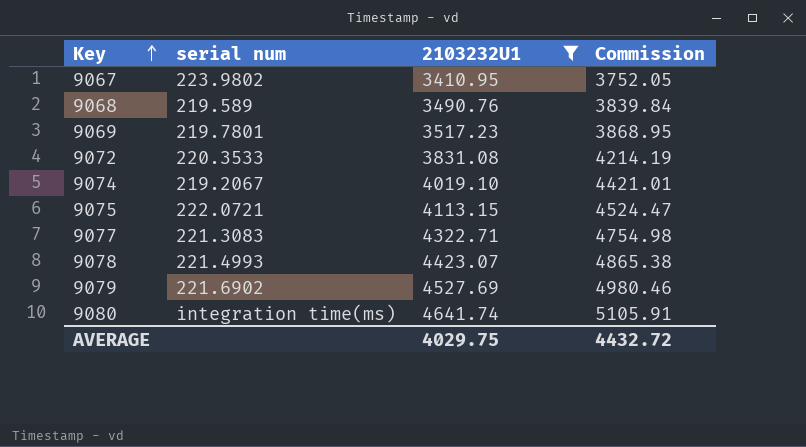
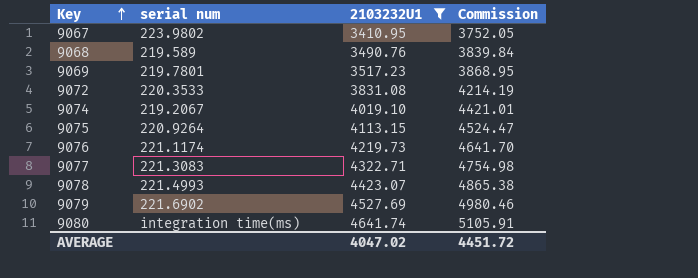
9075 | serial num: 222.0721 -> 220.9264
row 9076: none -> 221.1174 | 4219.73 | 4641.70
AVERAGE | 2103232U1: 4029.75 -> 4047.02
AVERAGE | Commission: 4432.72 -> 4451.72

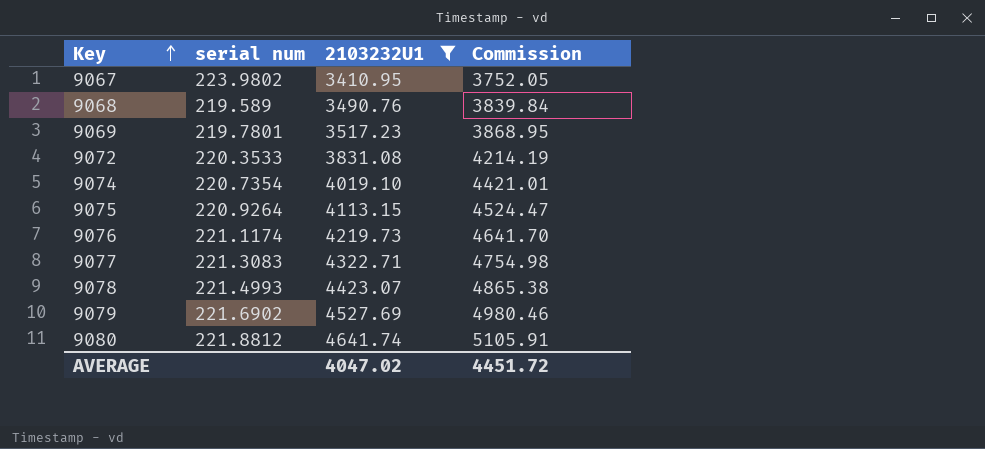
9074 | serial num: 219.2067 -> 220.7354
9080 | serial num: integration time(ms) -> 221.8812

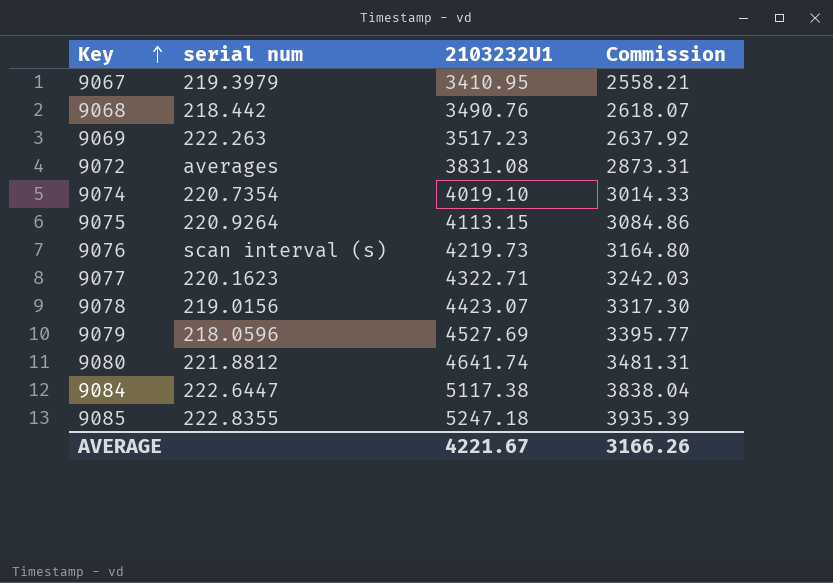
filter: 2103232U1 <= 4641.74 -> none
column Commission | formula: [2103232U1] * 1.1 -> [2103232U1] * 0.75
9067 | serial num: 223.9802 -> 219.3979
9068 | serial num: 219.589 -> 218.442
9069 | serial num: 219.7801 -> 222.263
9072 | serial num: 220.3533 -> averages
9076 | serial num: 221.1174 -> scan interval (s)
9077 | serial num: 221.3083 -> 220.1623
9078 | serial num: 221.4993 -> 219.0156
9079 | serial num: 221.6902 -> 218.0596
AVERAGE | 2103232U1: 4047.02 -> 4221.67
AVERAGE | Commission: 4451.72 -> 3166.26

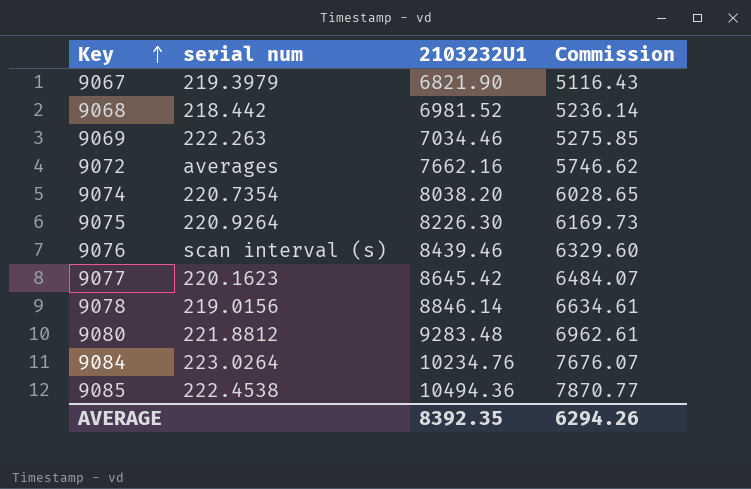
row 9079: 218.0596 | 4527.69 | 3395.77 -> none
9067 | 2103232U1: 3410.95 -> 6821.90
9067 | Commission: 2558.21 -> 5116.43
9068 | 2103232U1: 3490.76 -> 6981.52
9068 | Commission: 2618.07 -> 5236.14
9069 | 2103232U1: 3517.23 -> 7034.46
9069 | Commission: 2637.92 -> 5275.85
9072 | 2103232U1: 3831.08 -> 7662.16
9072 | Commission: 2873.31 -> 5746.62
9074 | 2103232U1: 4019.10 -> 8038.20
9074 | Commission: 3014.33 -> 6028.65
9075 | 2103232U1: 4113.15 -> 8226.30
9075 | Commission: 3084.86 -> 6169.73
9076 | 2103232U1: 4219.73 -> 8439.46
9076 | Commission: 3164.80 -> 6329.60
9077 | 2103232U1: 4322.71 -> 8645.42
9077 | Commission: 3242.03 -> 6484.07
9078 | 2103232U1: 4423.07 -> 8846.14
9078 | Commission: 3317.30 -> 6634.61
9080 | 2103232U1: 4641.74 -> 9283.48
9080 | Commission: 3481.31 -> 6962.61
9084 | serial num: 222.6447 -> 223.0264
9084 | 2103232U1: 5117.38 -> 10234.76
9084 | Commission: 3838.04 -> 7676.07
9085 | serial num: 222.8355 -> 222.4538
9085 | 2103232U1: 5247.18 -> 10494.36
9085 | Commission: 3935.39 -> 7870.77
AVERAGE | 2103232U1: 4221.67 -> 8392.35
AVERAGE | Commission: 3166.26 -> 6294.26

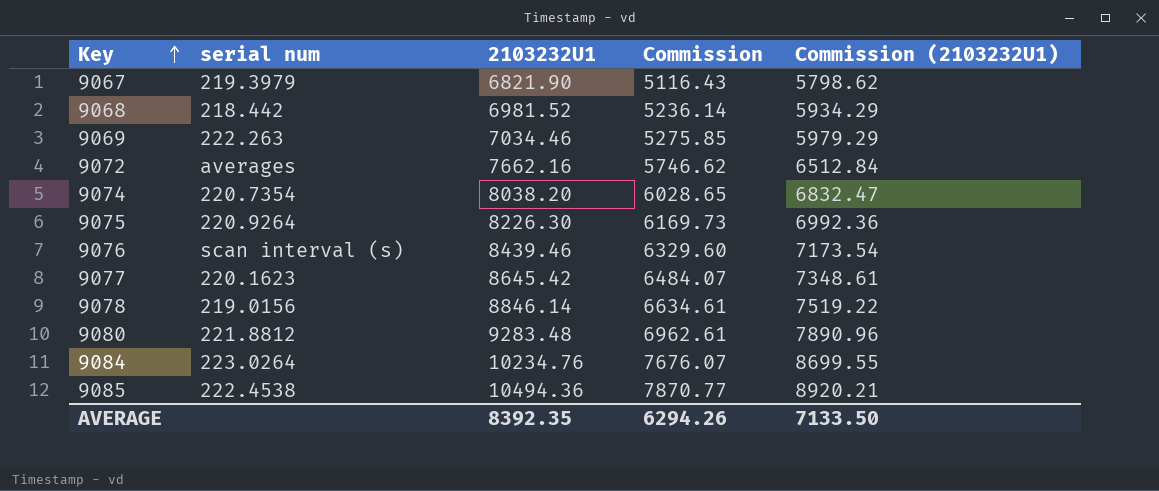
column Commission (2103232U1) | formula: none -> [2103232U1] * 0.85

